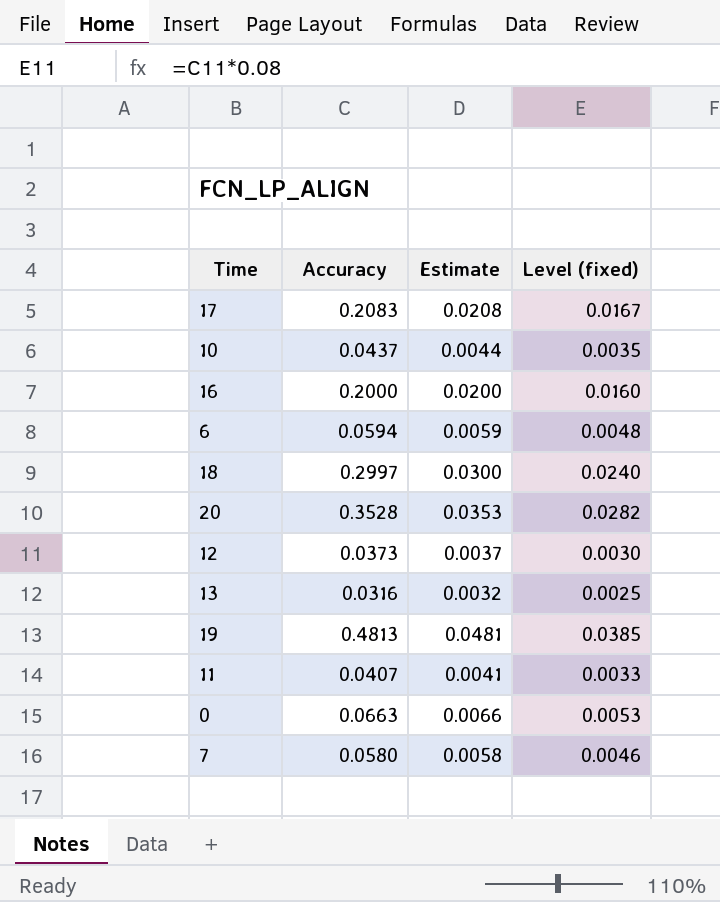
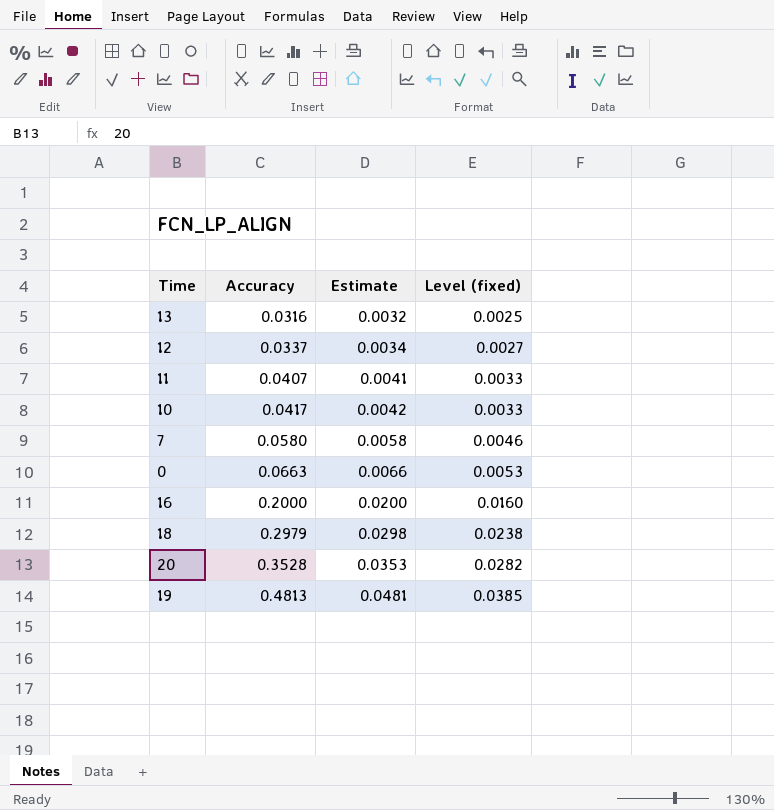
row order: none -> Accuracy ascending
row 17: 0.2083 | 0.0208 | 0.0167 -> none
row 6: 0.0594 | 0.0059 | 0.0048 -> none
12 | Accuracy: 0.0373 -> 0.0337
12 | Estimate: 0.0037 -> 0.0034
12 | Level (fixed): 0.0030 -> 0.0027
10 | Accuracy: 0.0437 -> 0.0417
10 | Estimate: 0.0044 -> 0.0042
10 | Level (fixed): 0.0035 -> 0.0033
18 | Accuracy: 0.2997 -> 0.2979
18 | Estimate: 0.0300 -> 0.0298
18 | Level (fixed): 0.0240 -> 0.0238

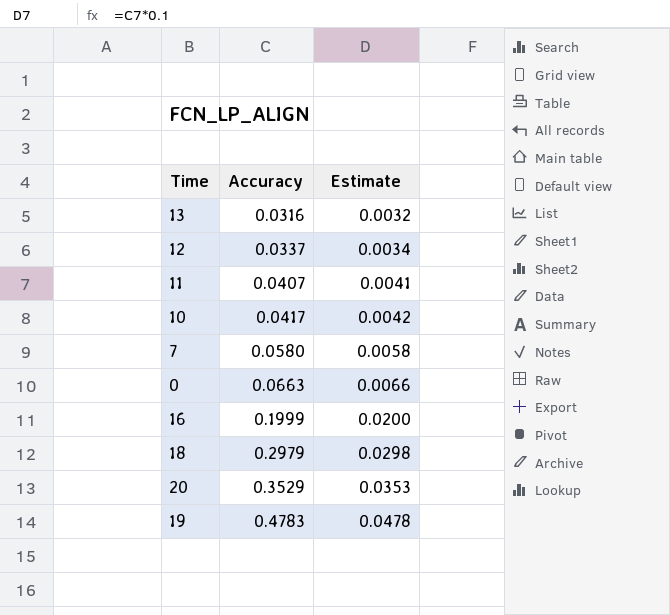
column Level (fixed) | formula: [Accuracy] * 0.08 -> none
16 | Accuracy: 0.2000 -> 0.1999
20 | Accuracy: 0.3528 -> 0.3529
19 | Accuracy: 0.4813 -> 0.4783
19 | Estimate: 0.0481 -> 0.0478

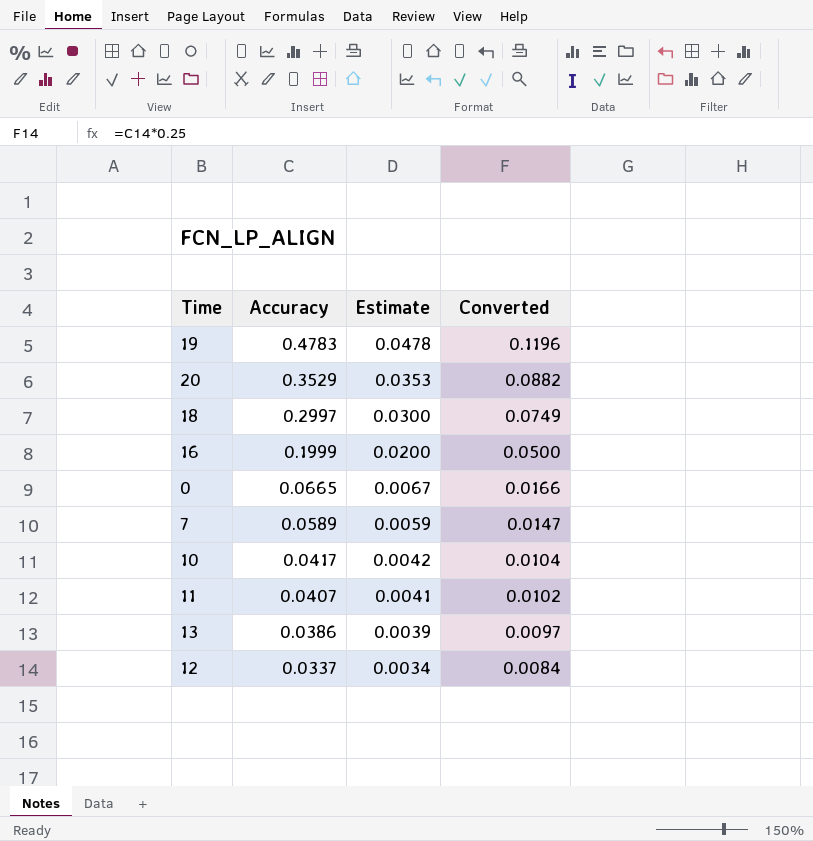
row order: Accuracy ascending -> Accuracy descending
column Converted | formula: none -> [Accuracy] * 0.25
18 | Accuracy: 0.2979 -> 0.2997
18 | Estimate: 0.0298 -> 0.0300
0 | Accuracy: 0.0663 -> 0.0665
0 | Estimate: 0.0066 -> 0.0067
7 | Accuracy: 0.0580 -> 0.0589
7 | Estimate: 0.0058 -> 0.0059
13 | Accuracy: 0.0316 -> 0.0386
13 | Estimate: 0.0032 -> 0.0039

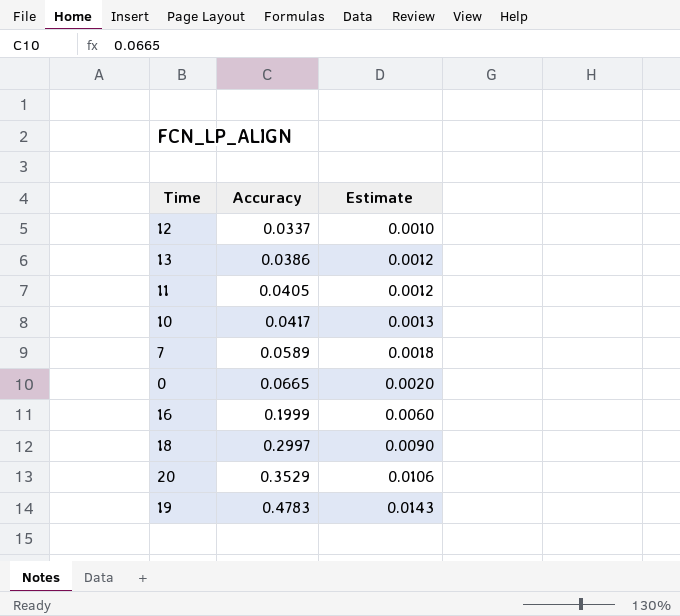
row order: Accuracy descending -> Accuracy ascending
column Converted | formula: [Accuracy] * 0.25 -> none
column Estimate | formula: [Accuracy] * 0.1 -> [Accuracy] * 0.03
11 | Accuracy: 0.0407 -> 0.0405

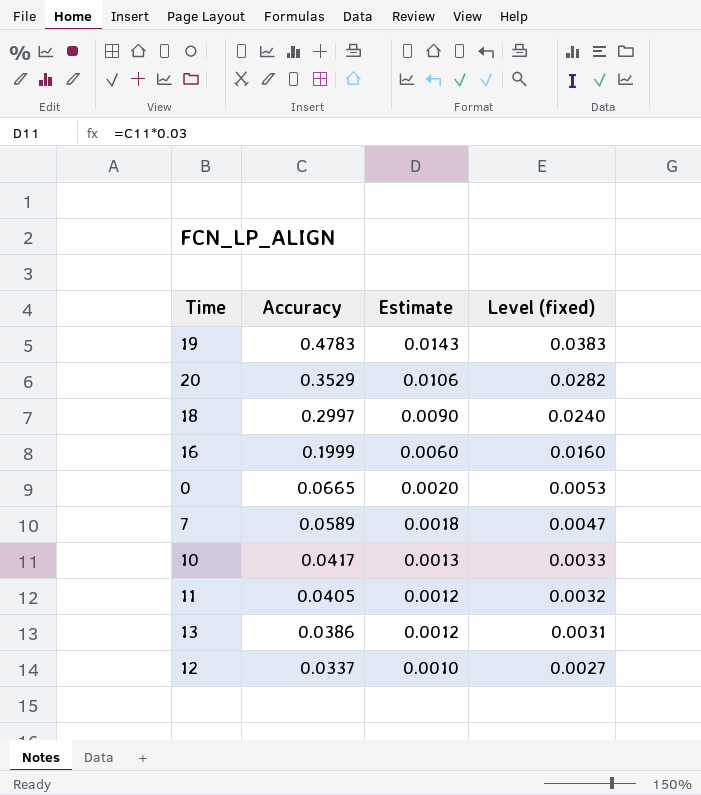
row order: Accuracy ascending -> Accuracy descending
column Level (fixed) | formula: none -> [Accuracy] * 0.08

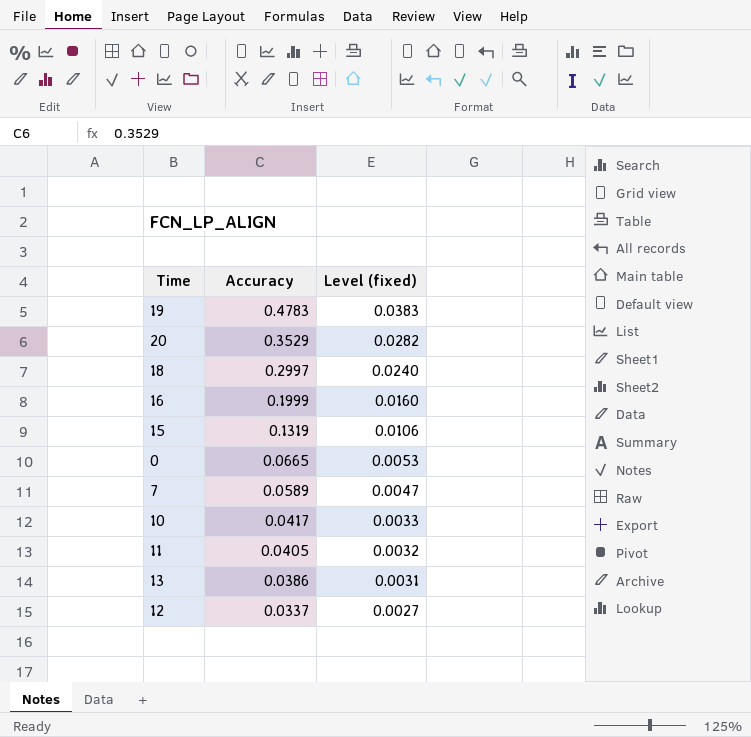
column Estimate | formula: [Accuracy] * 0.03 -> none
row 15: none -> 0.1319 | 0.0106

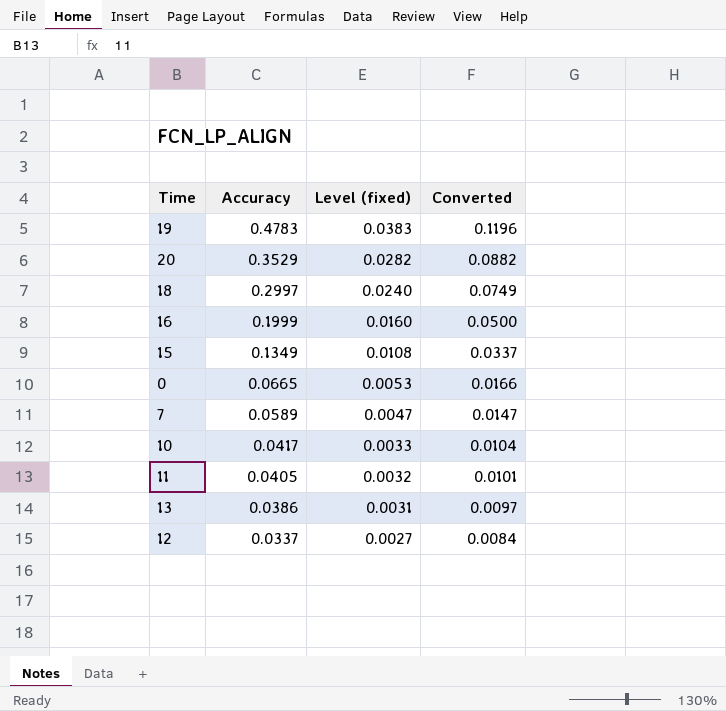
column Converted | formula: none -> [Accuracy] * 0.25
15 | Accuracy: 0.1319 -> 0.1349
15 | Level (fixed): 0.0106 -> 0.0108

